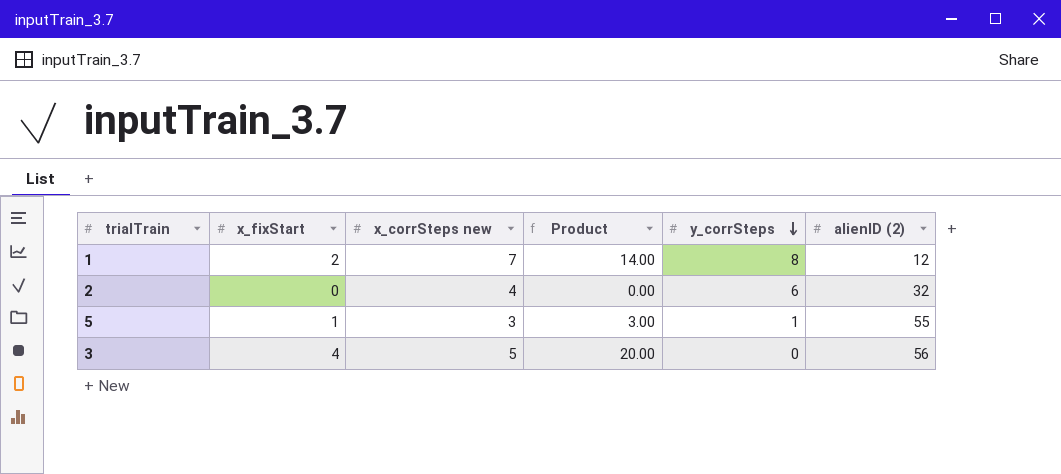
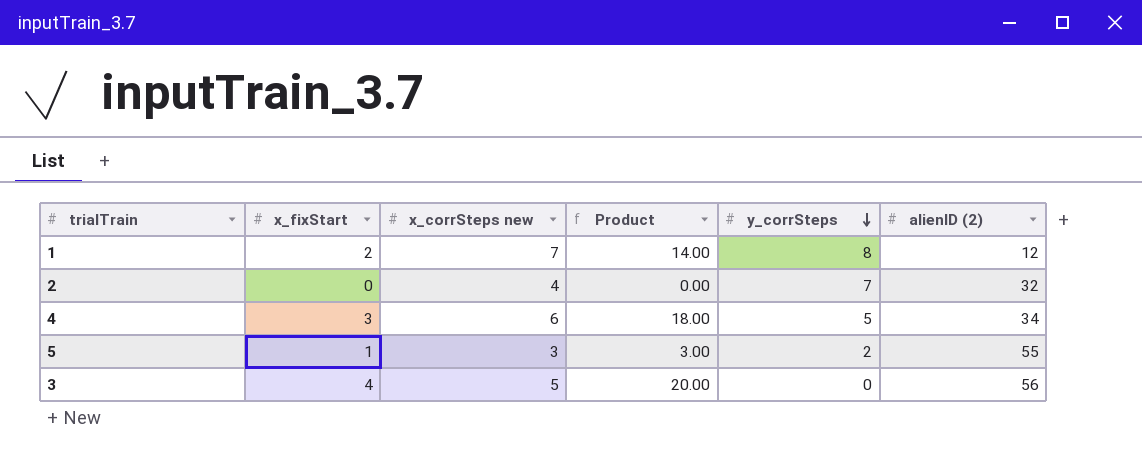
2 | y_corrSteps: 6 -> 7
row 4: none -> 3 | 6 | 18.00 | 5 | 34
5 | y_corrSteps: 1 -> 2

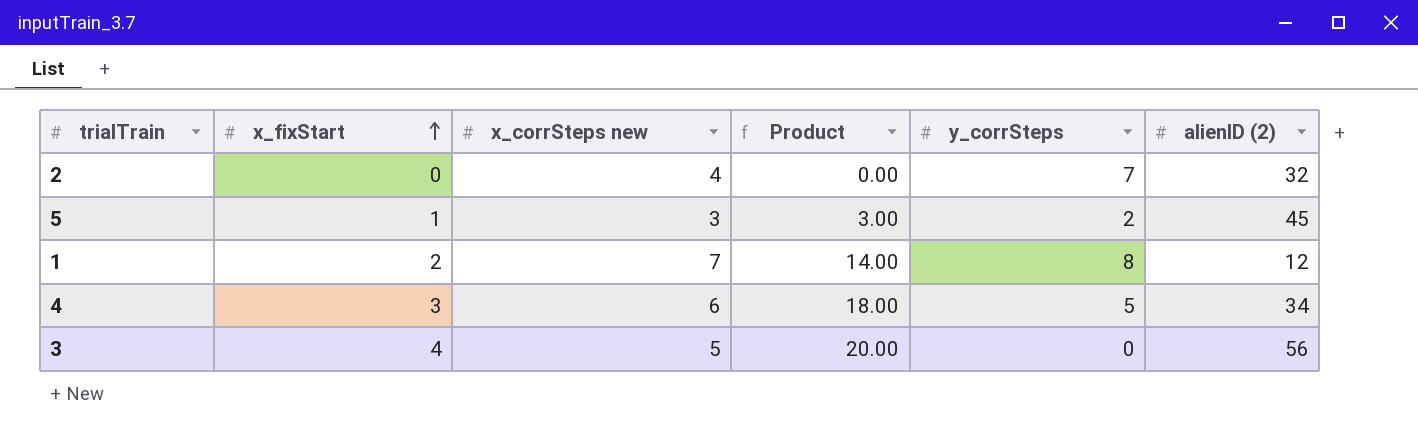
row order: y_corrSteps descending -> x_fixStart ascending
5 | alienID (2): 55 -> 45

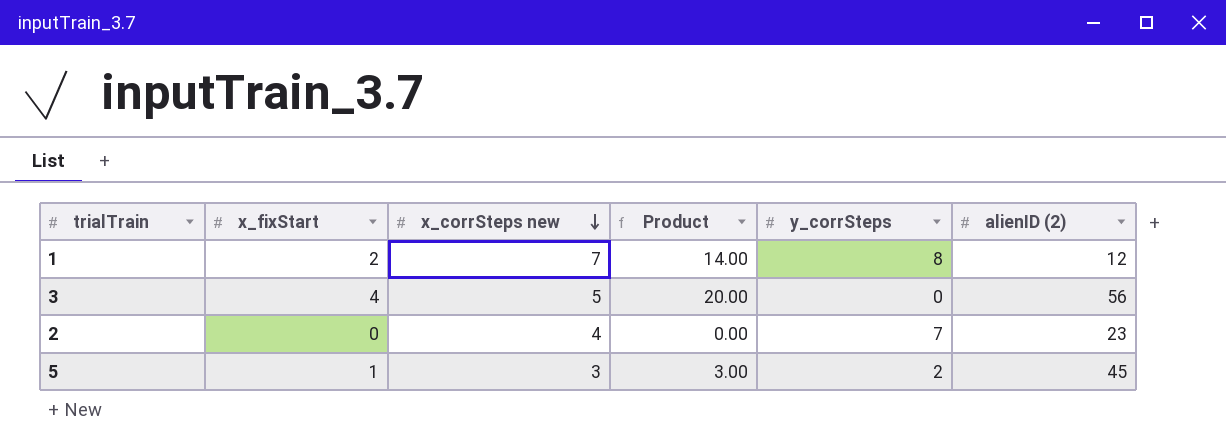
row order: x_fixStart ascending -> x_corrSteps new descending
row 4: 3 | 6 | 18.00 | 5 | 34 -> none
2 | alienID (2): 32 -> 23

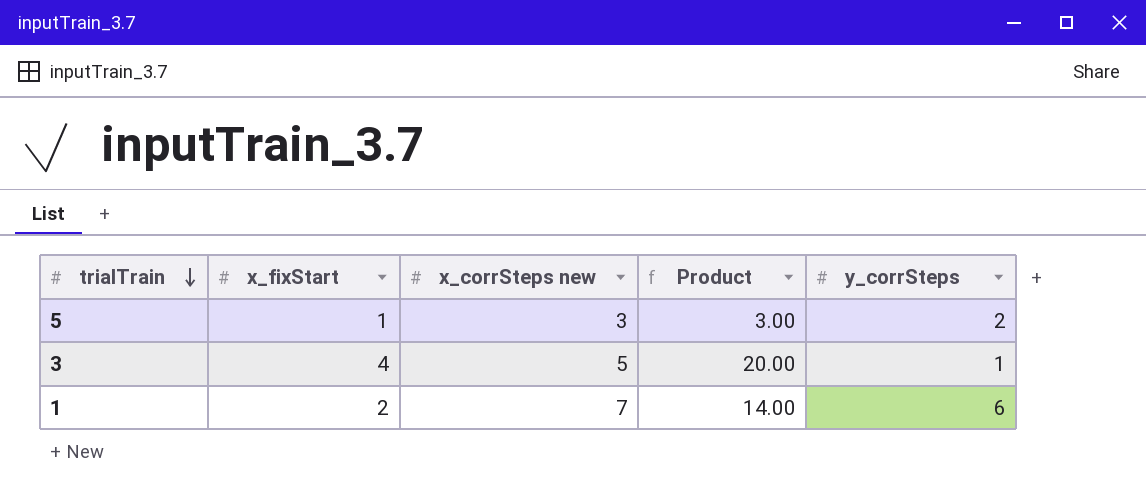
row order: x_corrSteps new descending -> trialTrain descending
column alienID (2) | position: 6 -> none
row 2: 0 | 4 | 0.00 | 7 | 23 -> none
3 | y_corrSteps: 0 -> 1
1 | y_corrSteps: 8 -> 6

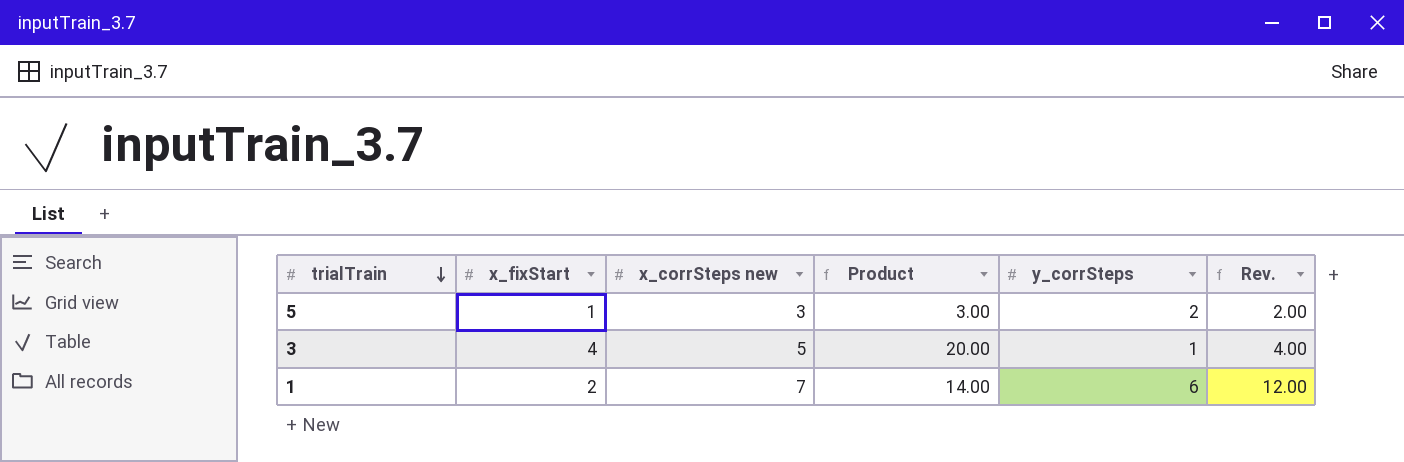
column Rev. | formula: none -> [x_fixStart] * [y_corrSteps]

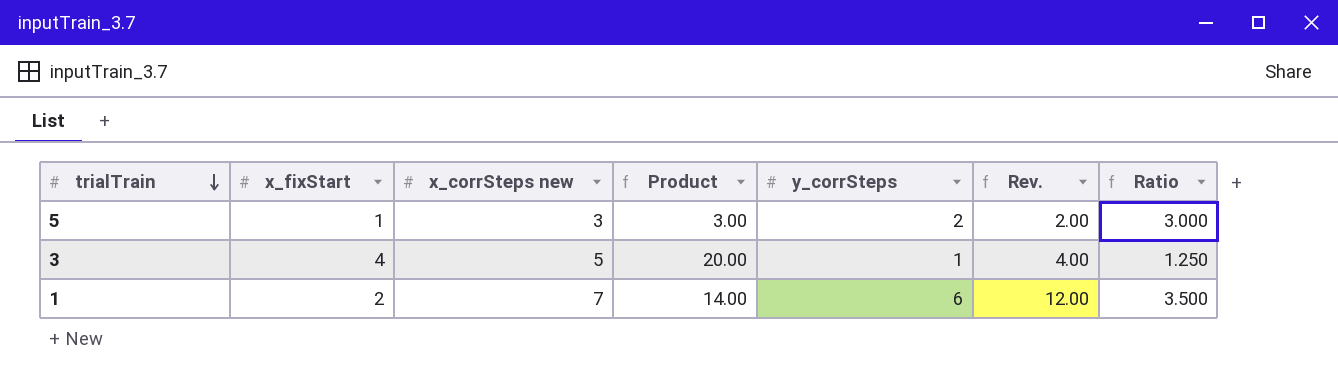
column Ratio | formula: none -> [x_corrSteps new] / [x_fixStart]

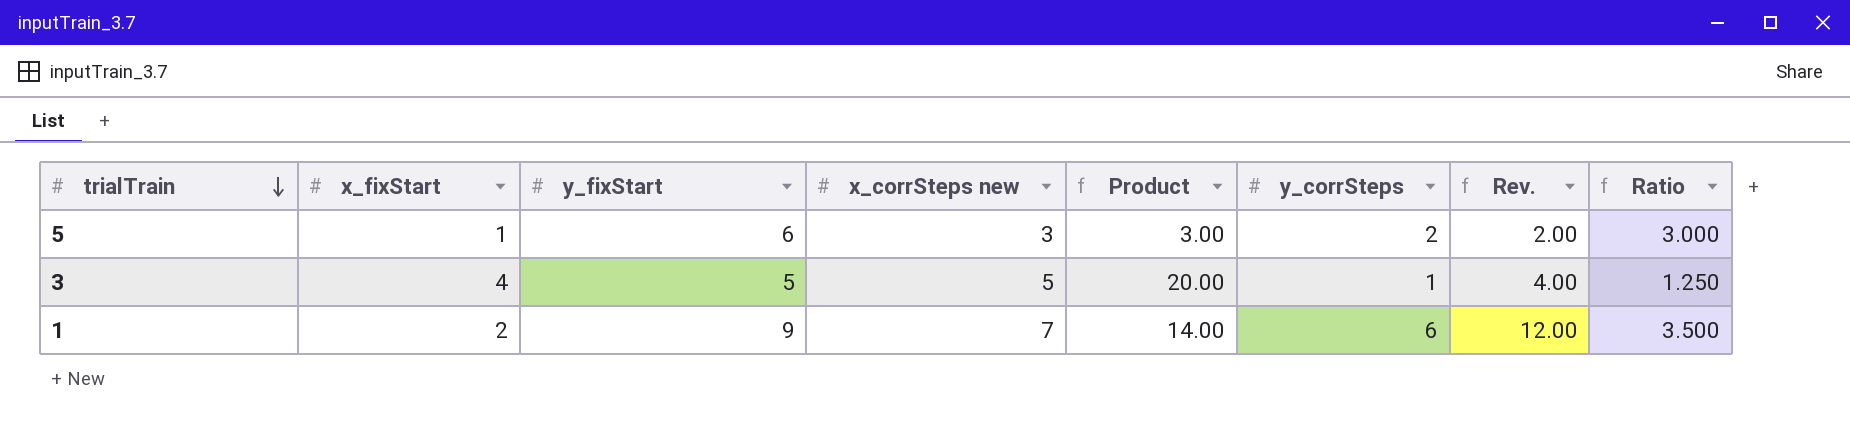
column y_fixStart | position: none -> 3

